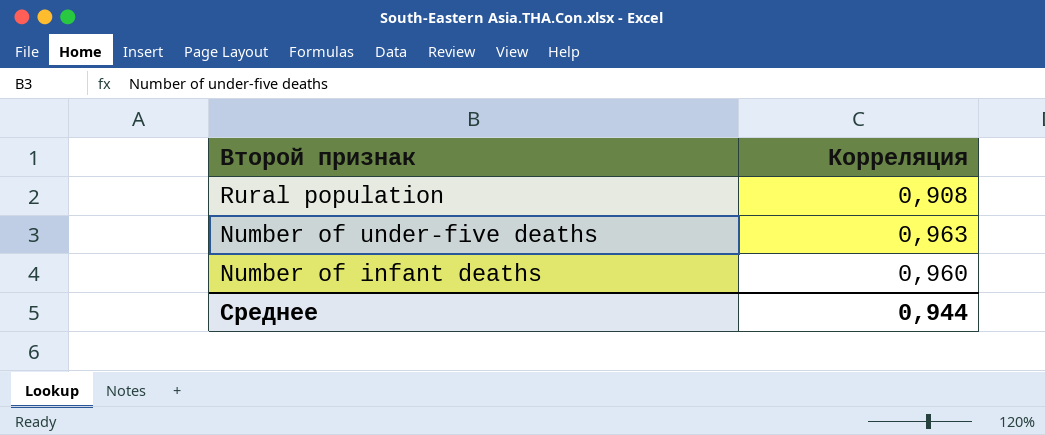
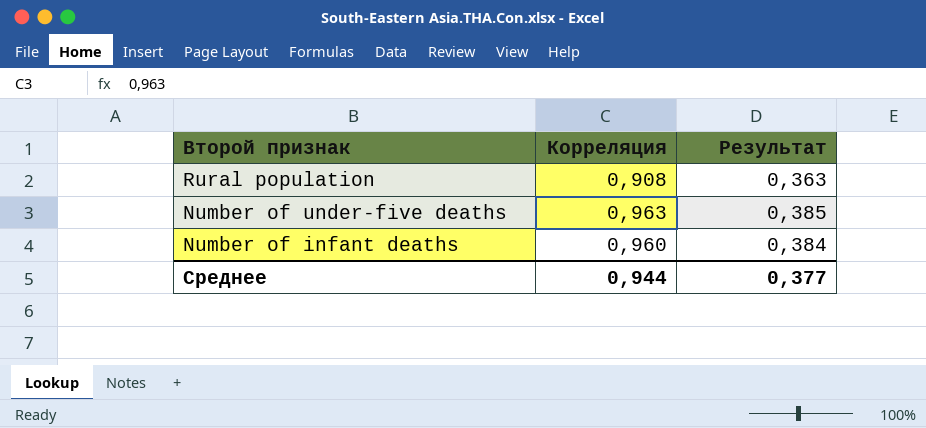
column Результат | formula: none -> [Корреляция] * 0,4

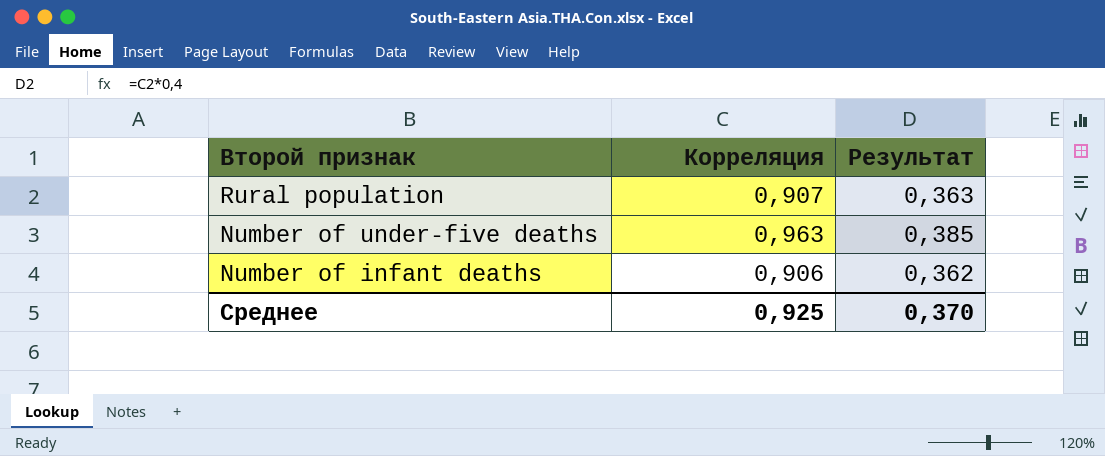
Rural population | Корреляция: 0,908 -> 0,907
Number of infant deaths | Корреляция: 0,960 -> 0,906
Number of infant deaths | Результат: 0,384 -> 0,362
Среднее | Корреляция: 0,944 -> 0,925
Среднее | Результат: 0,377 -> 0,370

